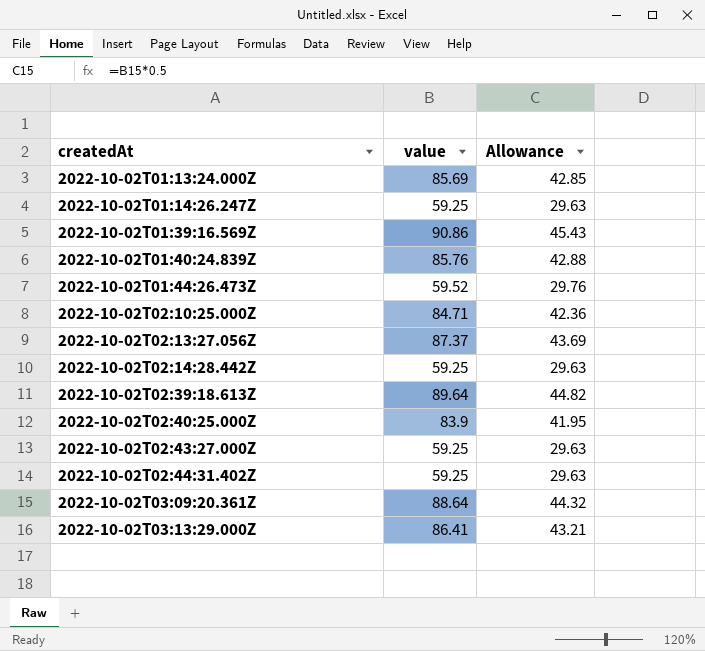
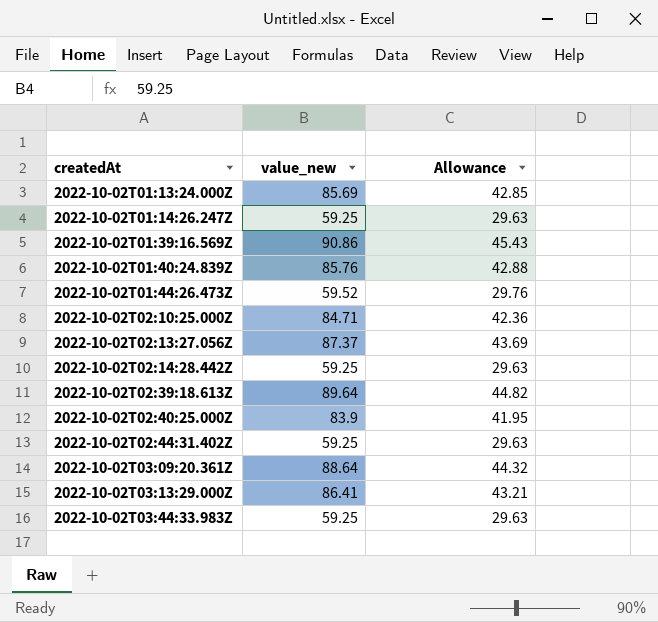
column name: value -> value_new
row 2022-10-02T02:43:27.000Z: 59.25 | 29.63 -> none
row 2022-10-02T03:44:33.983Z: none -> 59.25 | 29.63

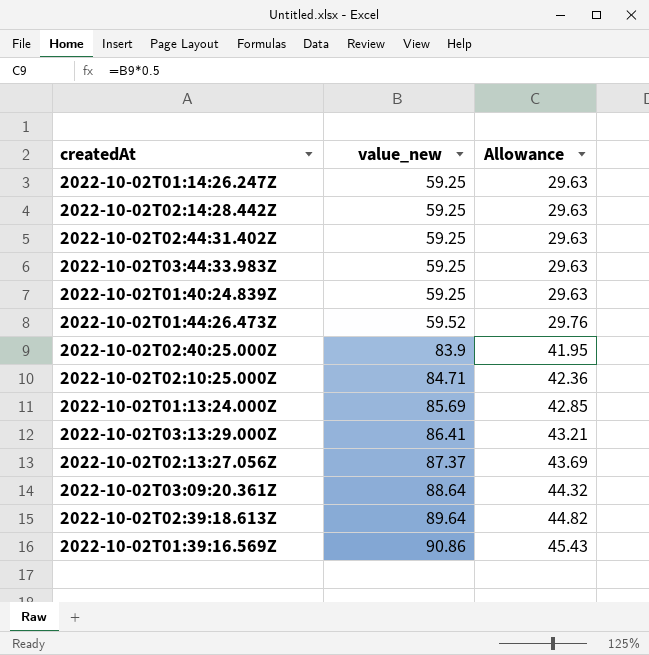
row order: createdAt ascending -> value_new ascending
2022-10-02T01:40:24.839Z | value_new: 85.76 -> 59.25
2022-10-02T01:40:24.839Z | Allowance: 42.88 -> 29.63

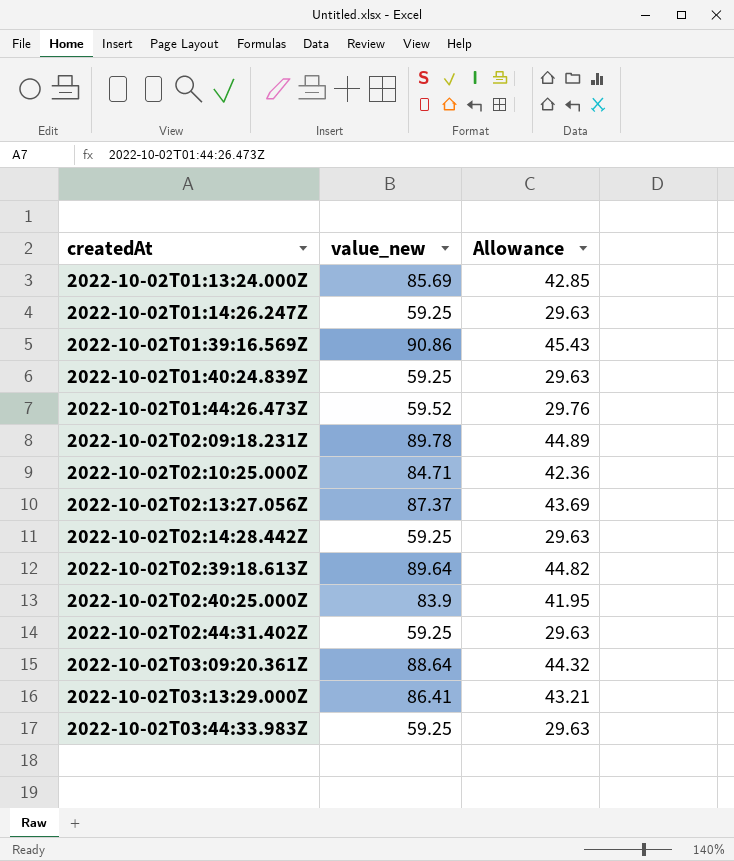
row order: value_new ascending -> createdAt ascending
row 2022-10-02T02:09:18.231Z: none -> 89.78 | 44.89

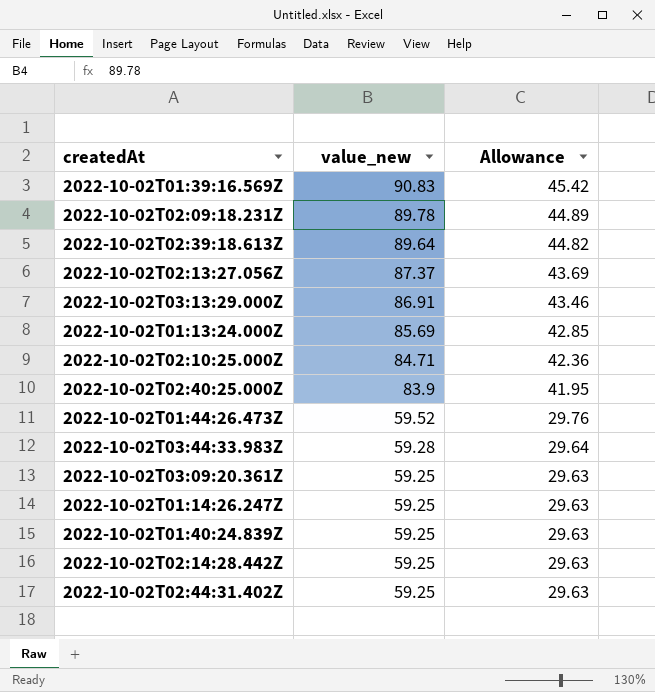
row order: createdAt ascending -> value_new descending
2022-10-02T01:39:16.569Z | value_new: 90.86 -> 90.83
2022-10-02T01:39:16.569Z | Allowance: 45.43 -> 45.42
2022-10-02T03:13:29.000Z | value_new: 86.41 -> 86.91
2022-10-02T03:13:29.000Z | Allowance: 43.21 -> 43.46
2022-10-02T03:44:33.983Z | value_new: 59.25 -> 59.28
2022-10-02T03:44:33.983Z | Allowance: 29.63 -> 29.64
2022-10-02T03:09:20.361Z | value_new: 88.64 -> 59.25
2022-10-02T03:09:20.361Z | Allowance: 44.32 -> 29.63

